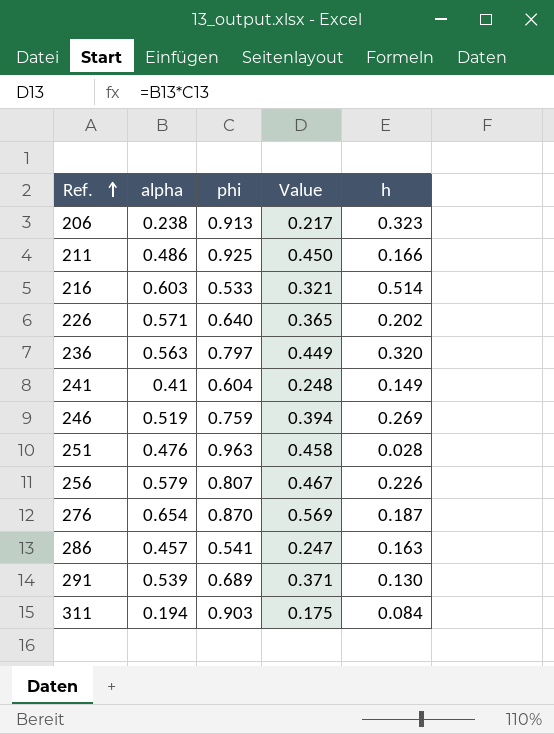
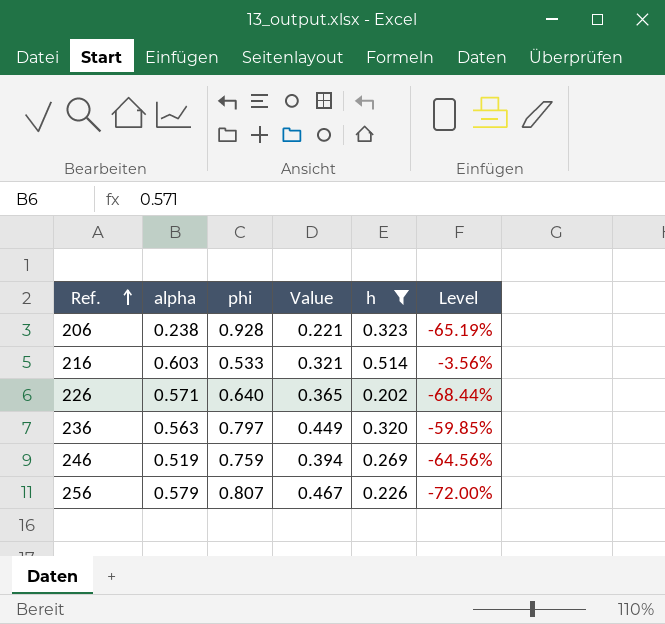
filter: none -> h >= 0.202
column Level | formula: none -> ([h] - [phi]) / [phi]
206 | phi: 0.913 -> 0.928
206 | Value: 0.217 -> 0.221

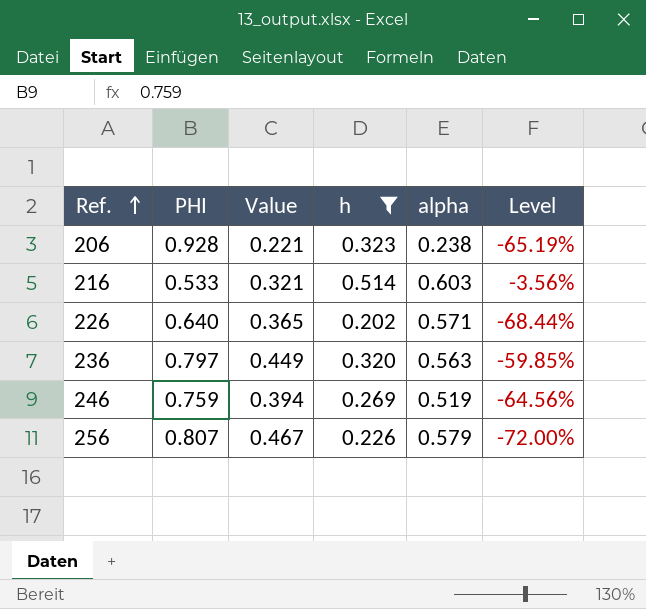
column name: phi -> PHI
column alpha | position: 2 -> 5

